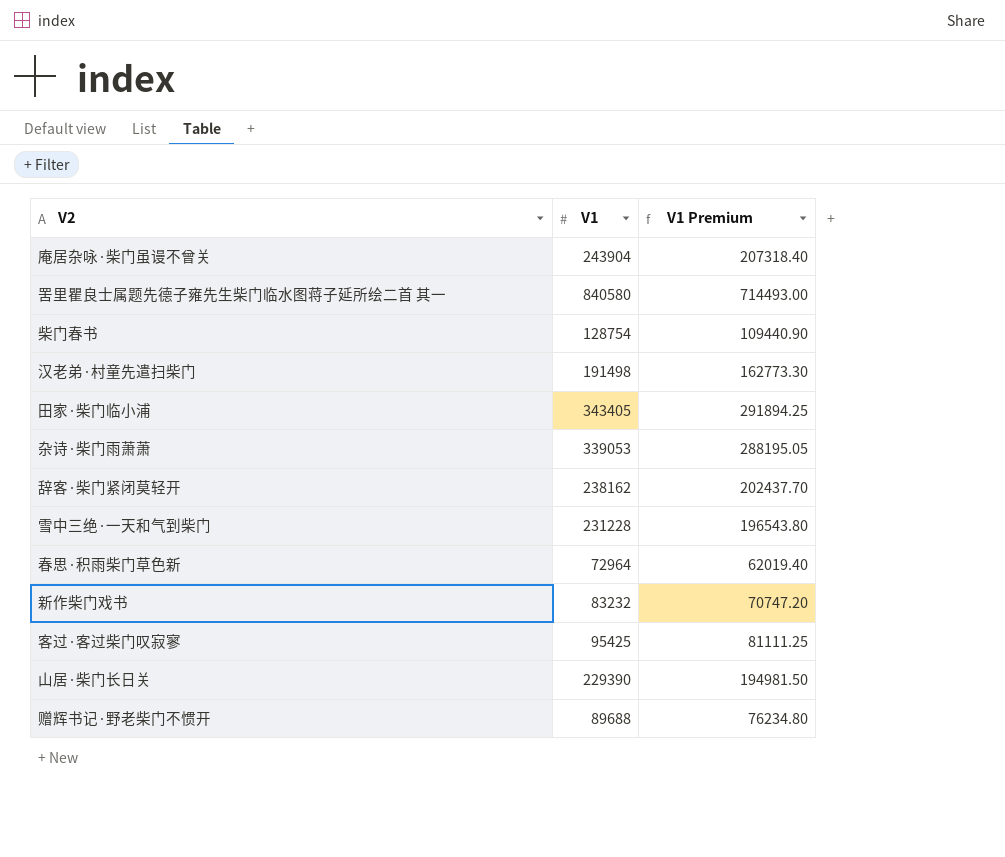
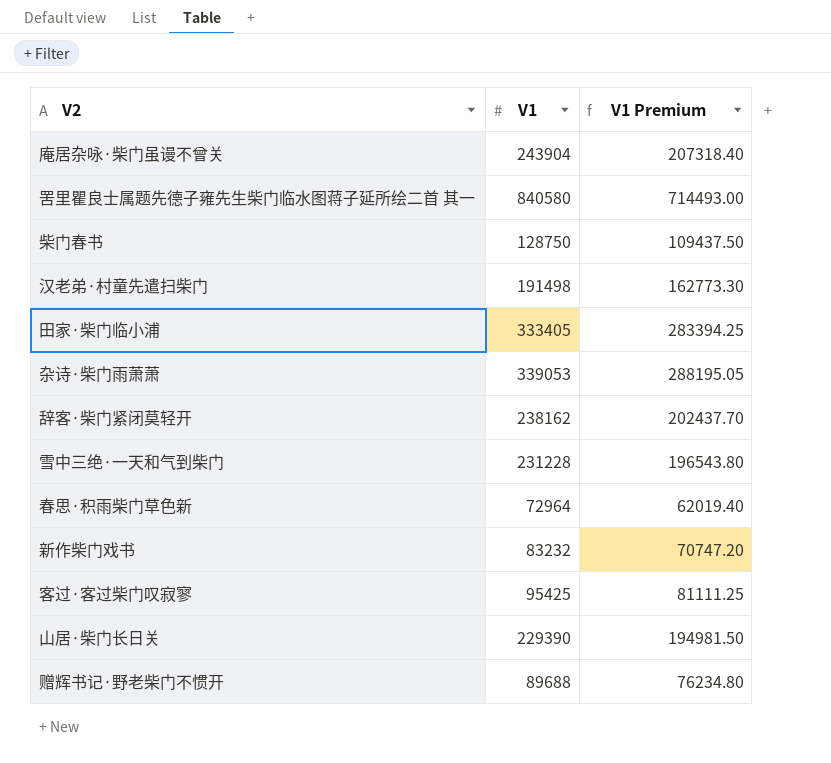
柴门春书 | V1: 128754 -> 128750
柴门春书 | V1 Premium: 109440.90 -> 109437.50
田家·柴门临小浦 | V1: 343405 -> 333405
田家·柴门临小浦 | V1 Premium: 291894.25 -> 283394.25

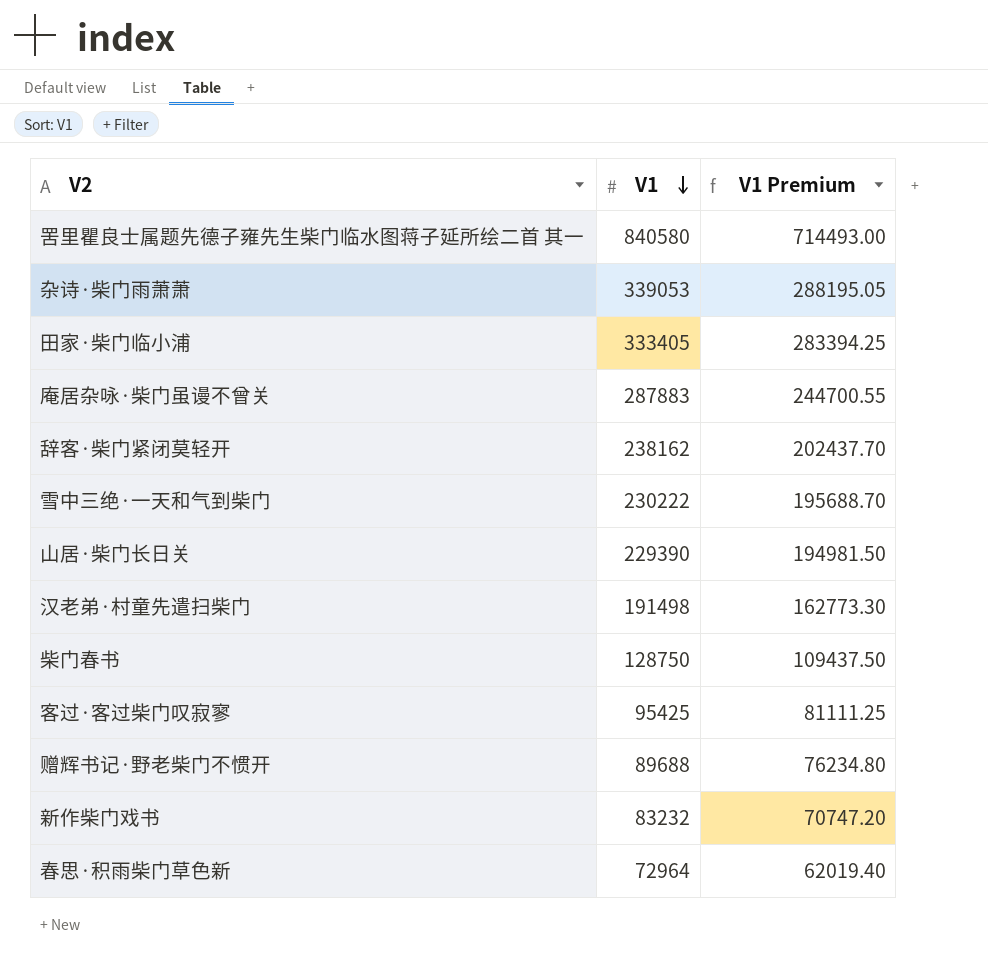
row order: none -> V1 descending
庵居杂咏·柴门虽谩不曾关 | V1: 243904 -> 287883
庵居杂咏·柴门虽谩不曾关 | V1 Premium: 207318.40 -> 244700.55
雪中三绝·一天和气到柴门 | V1: 231228 -> 230222
雪中三绝·一天和气到柴门 | V1 Premium: 196543.80 -> 195688.70

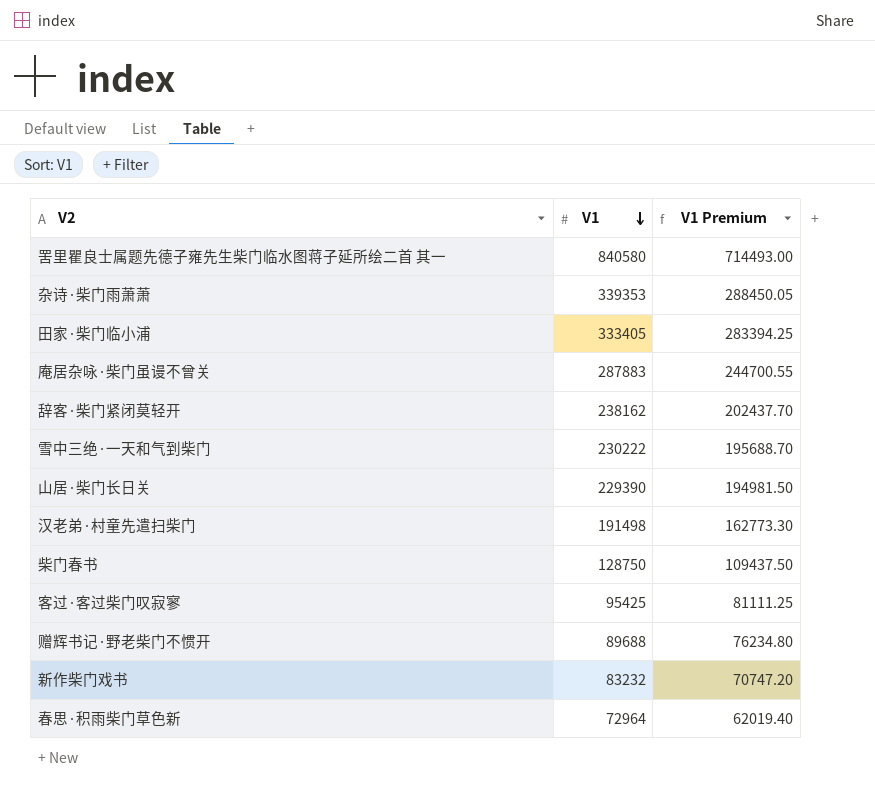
杂诗·柴门雨萧萧 | V1: 339053 -> 339353
杂诗·柴门雨萧萧 | V1 Premium: 288195.05 -> 288450.05

